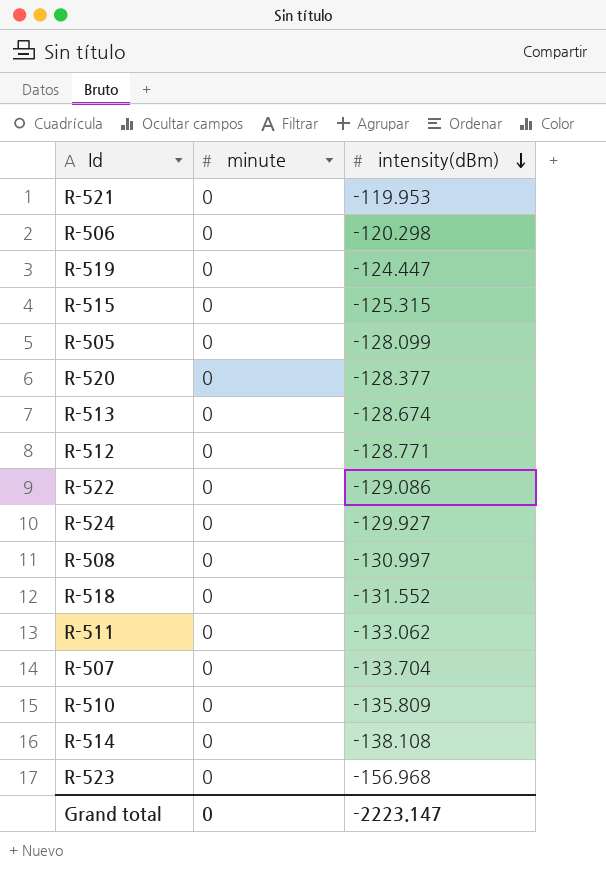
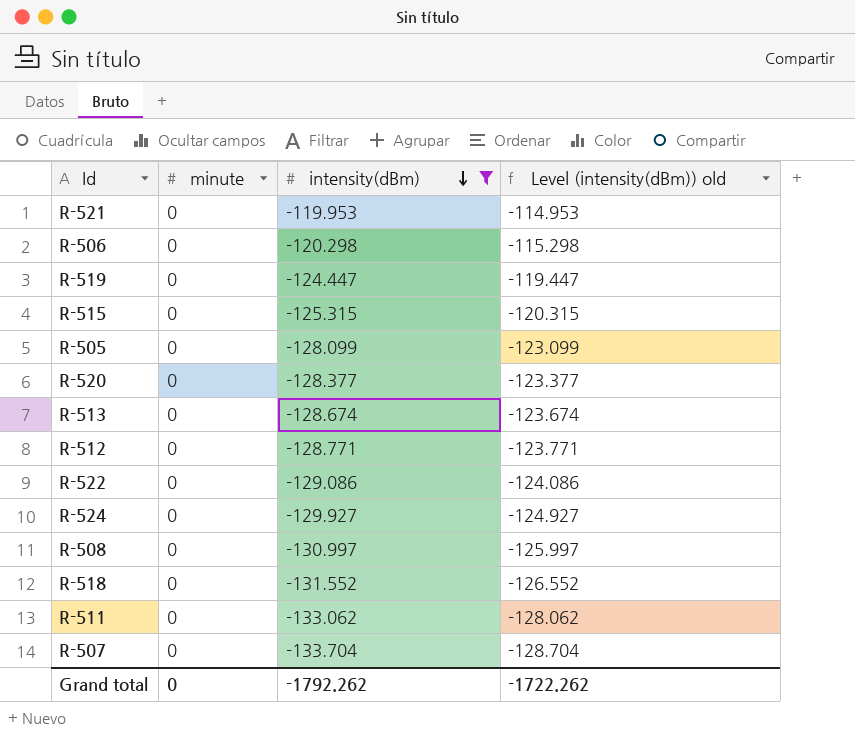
filter: none -> intensity(dBm) >= -133.704
column Level (intensity(dBm)) old | formula: none -> [intensity(dBm)] + 5
Grand total | intensity(dBm): -2223.147 -> -1792.262

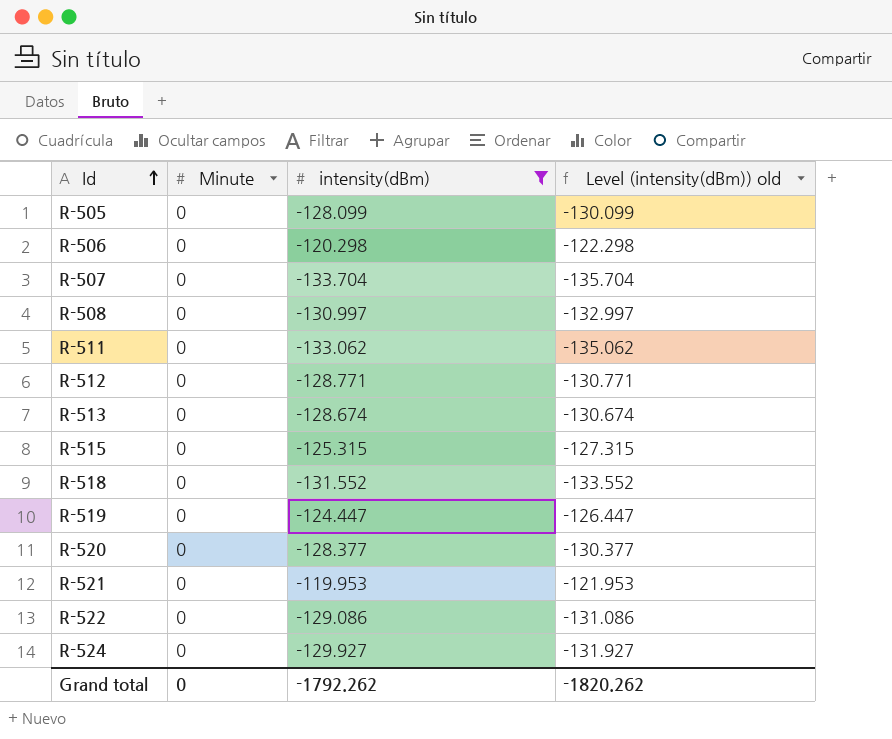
row order: intensity(dBm) descending -> Id ascending
column name: minute -> Minute
column Level (intensity(dBm)) old | formula: [intensity(dBm)] + 5 -> [intensity(dBm)] - 2
Grand total | Level (intensity(dBm)) old: -1722.262 -> -1820.262

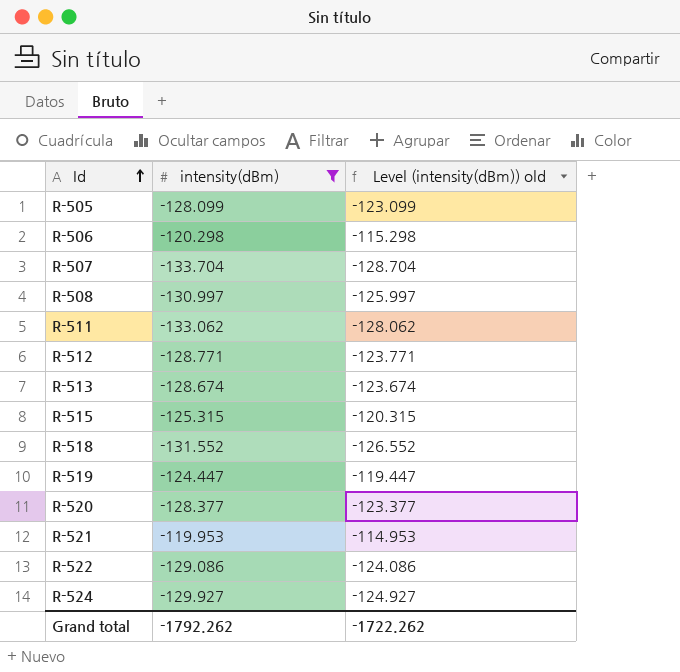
column Minute | position: 2 -> none
column Level (intensity(dBm)) old | formula: [intensity(dBm)] - 2 -> [intensity(dBm)] + 5
Grand total | Level (intensity(dBm)) old: -1820.262 -> -1722.262

